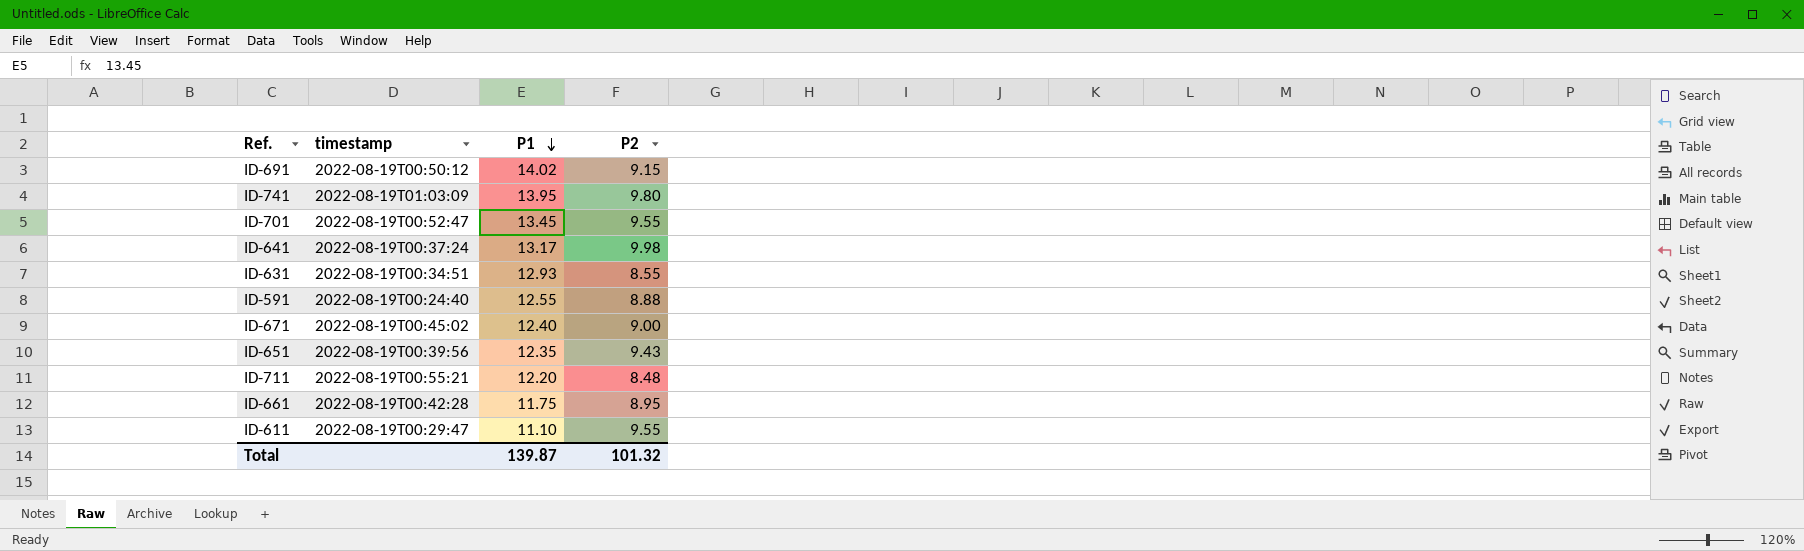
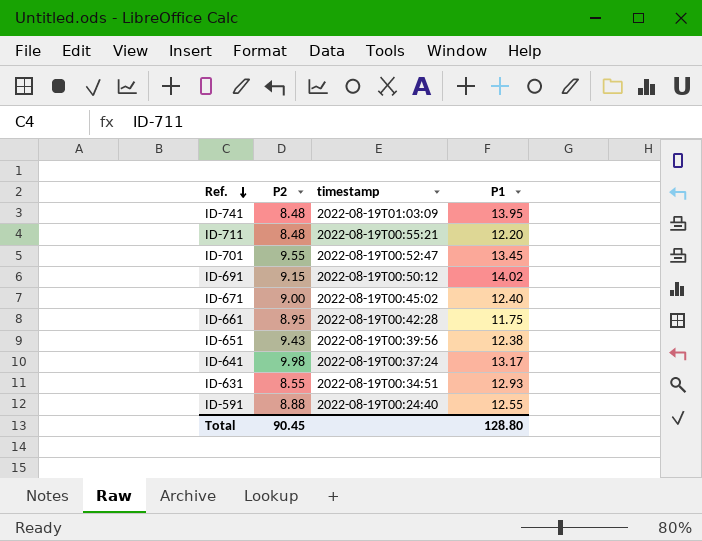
row order: P1 descending -> Ref. descending
column P2 | position: 4 -> 2
row ID-611: 2022-08-19T00:29:47 | 11.10 | 9.55 -> none
ID-741 | P2: 9.80 -> 8.48
ID-651 | P1: 12.35 -> 12.38
Total | P2: 101.32 -> 90.45
Total | P1: 139.87 -> 128.80

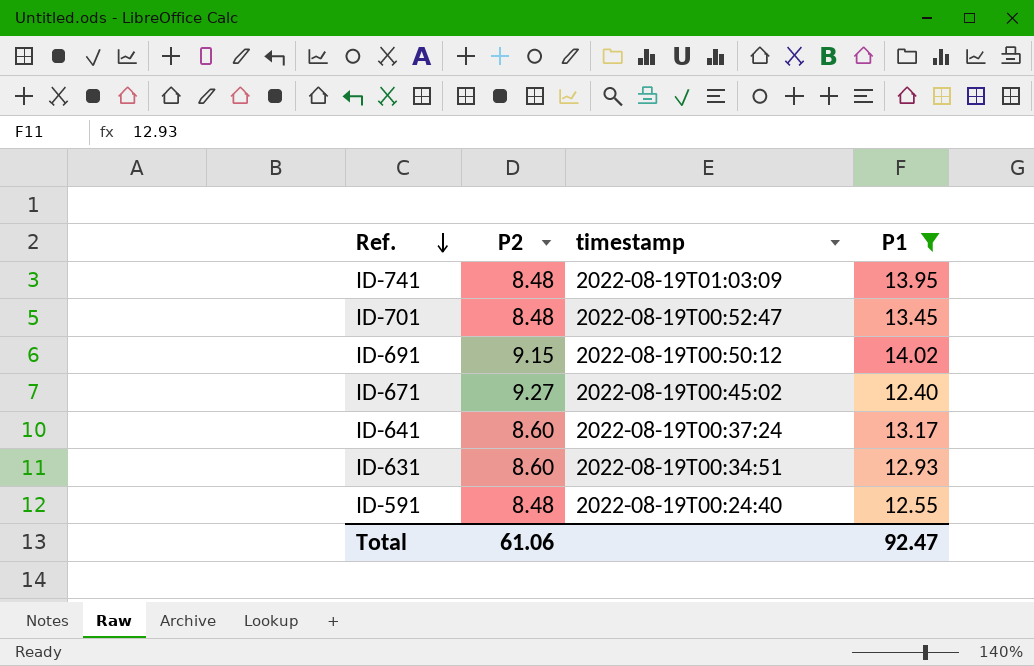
filter: none -> P1 >= 12.40
ID-701 | P2: 9.55 -> 8.48
ID-671 | P2: 9.00 -> 9.27
ID-641 | P2: 9.98 -> 8.60
ID-631 | P2: 8.55 -> 8.60
ID-591 | P2: 8.88 -> 8.48
Total | P2: 90.45 -> 61.06
Total | P1: 128.80 -> 92.47

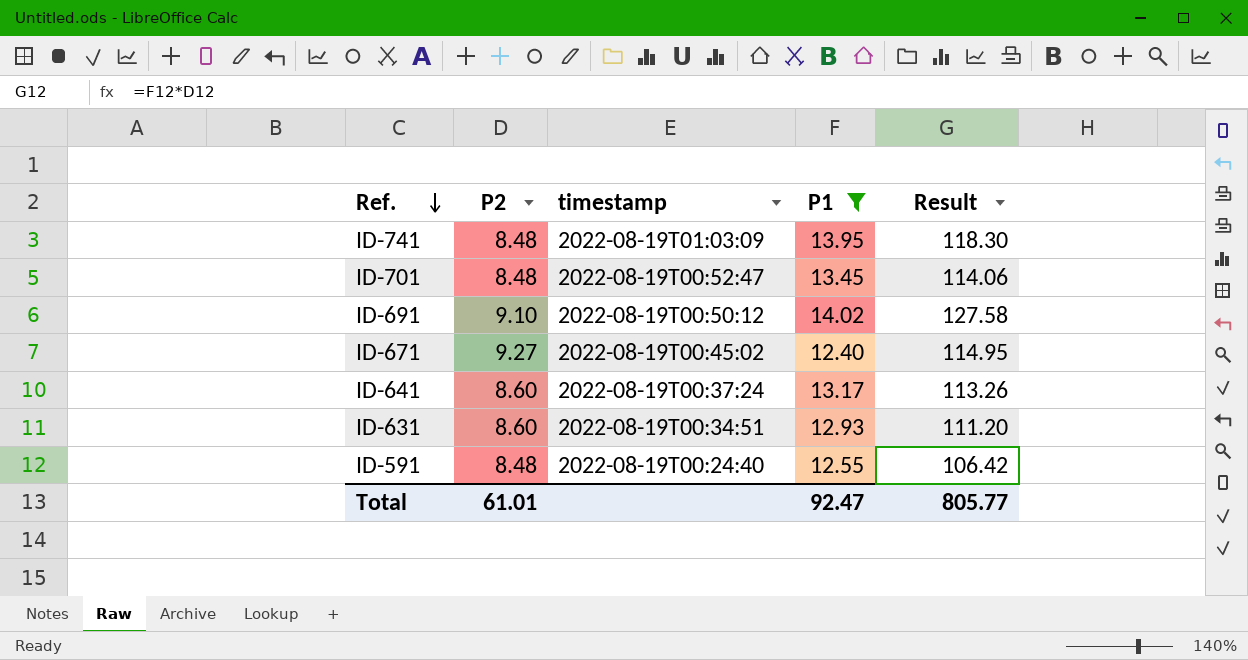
column Result | formula: none -> [P2] * [P1]
ID-691 | P2: 9.15 -> 9.10
Total | P2: 61.06 -> 61.01

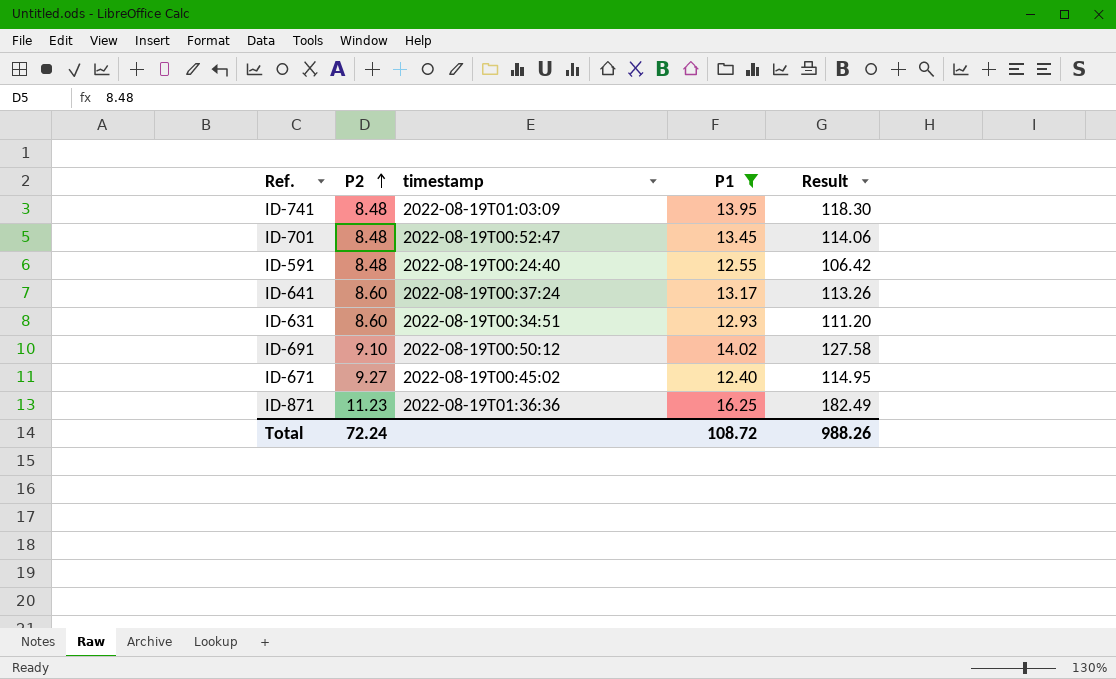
row order: Ref. descending -> P2 ascending
row ID-871: none -> 11.23 | 2022-08-19T01:36:36 | 16.25 | 182.49
Total | P2: 61.01 -> 72.24
Total | P1: 92.47 -> 108.72
Total | Result: 805.77 -> 988.26

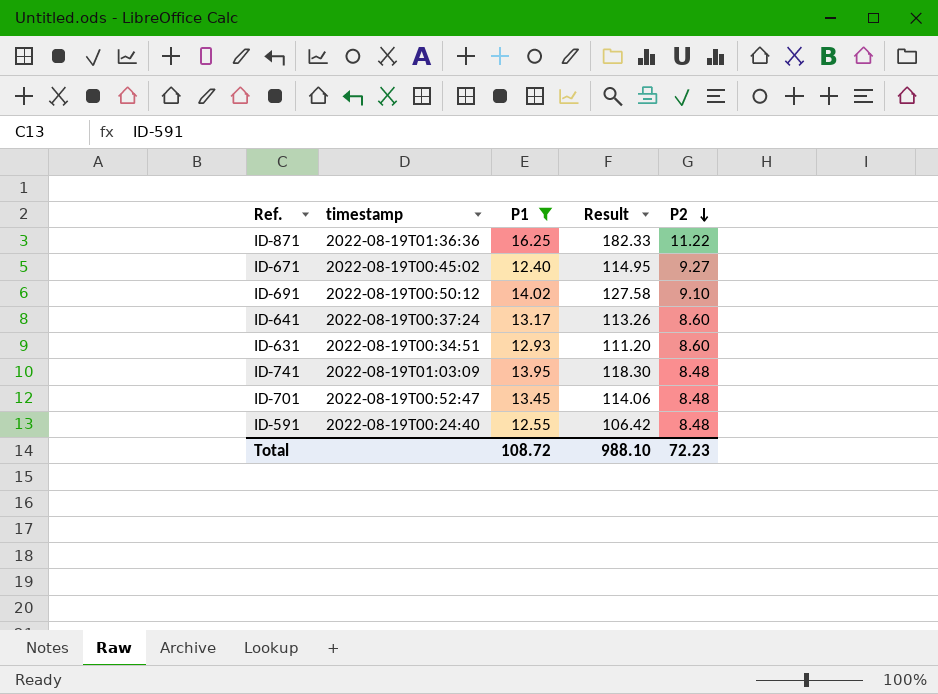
row order: P2 ascending -> P2 descending
column P2 | position: 2 -> 5
ID-871 | Result: 182.49 -> 182.33
ID-871 | P2: 11.23 -> 11.22
Total | Result: 988.26 -> 988.10
Total | P2: 72.24 -> 72.23

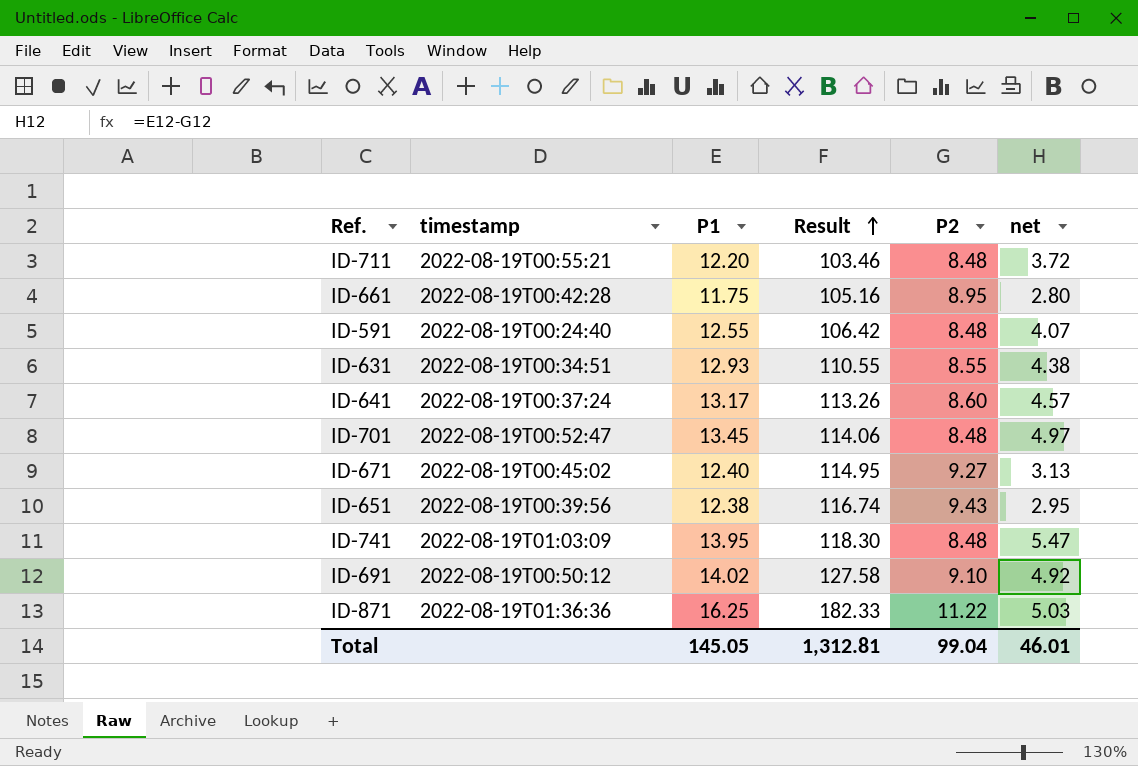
filter: P1 >= 12.40 -> none
row order: P2 descending -> Result ascending
column net | formula: none -> [P1] - [P2]
ID-631 | Result: 111.20 -> 110.55
ID-631 | P2: 8.60 -> 8.55
Total | P1: 108.72 -> 145.05
Total | Result: 988.10 -> 1,312.81
Total | P2: 72.23 -> 99.04

